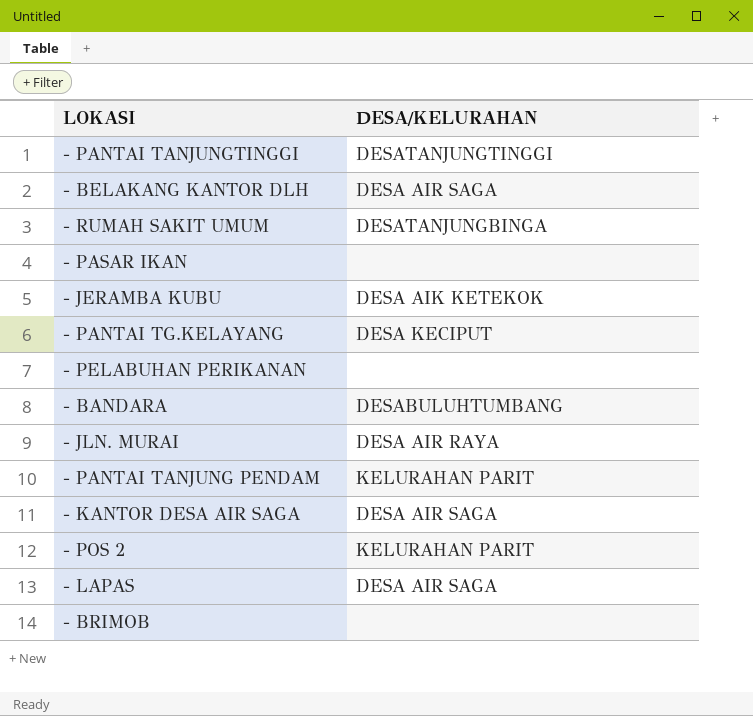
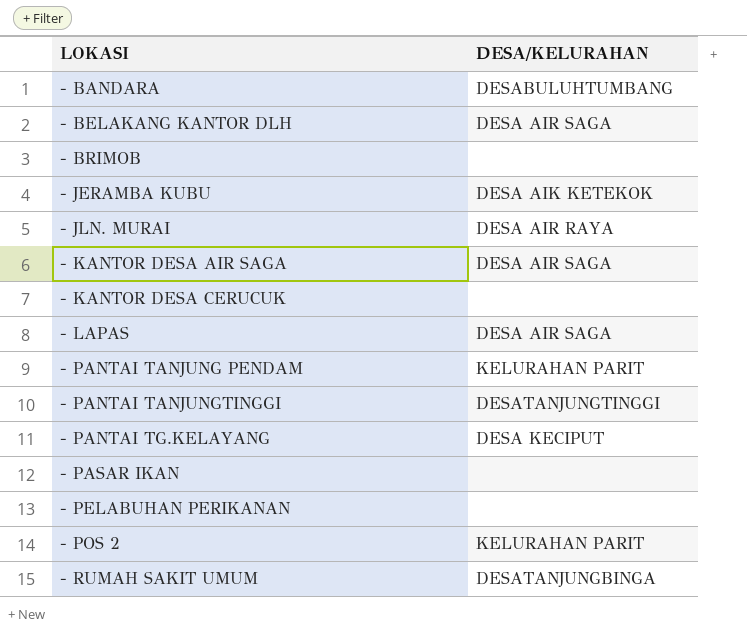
row order: none -> LOKASI ascending
row - KANTOR DESA CERUCUK: none -> none

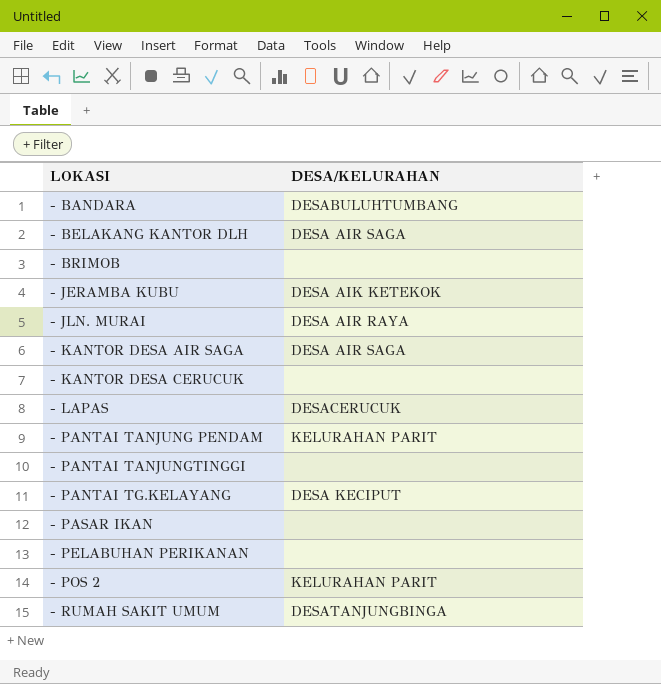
- LAPAS | DESA/KELURAHAN: DESA AIR SAGA -> DESACERUCUK
- PANTAI TANJUNGTINGGI | DESA/KELURAHAN: DESATANJUNGTINGGI -> none

